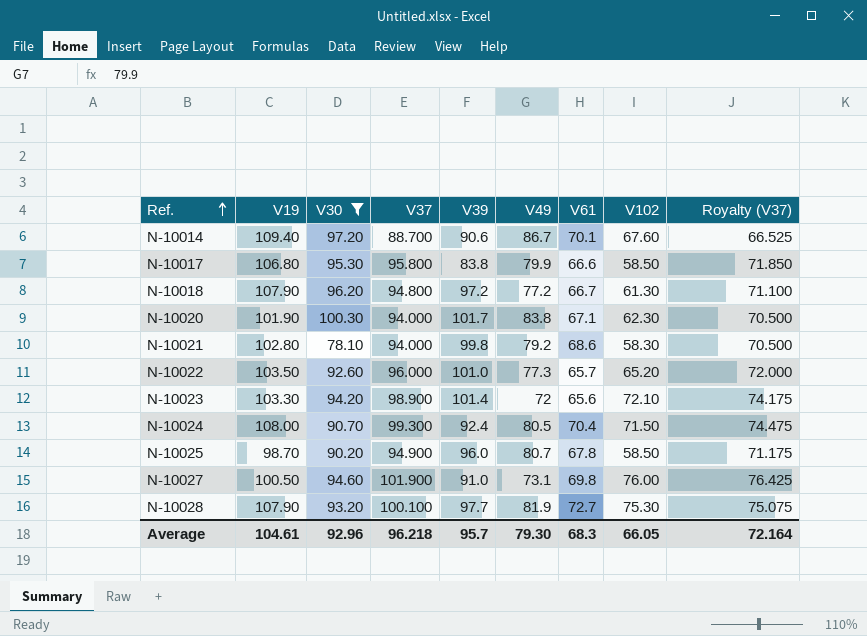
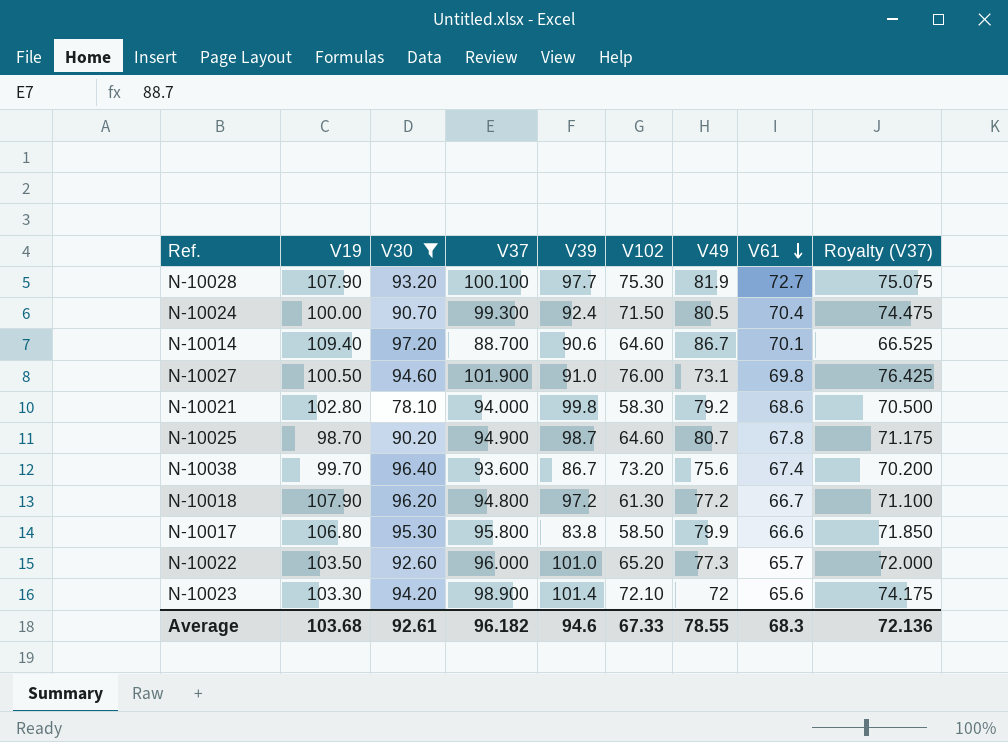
row order: Ref. ascending -> V61 descending
column V102 | position: 8 -> 6
row N-10020: 101.90 | 100.30 | 94.000 | 101.7 | 83.8 | 67.1 | 62.30 | 70.500 -> none
N-10024 | V19: 108.00 -> 100.00
N-10014 | V102: 67.60 -> 64.60
N-10025 | V39: 96.0 -> 98.7
N-10025 | V102: 58.50 -> 64.60
row N-10038: none -> 99.70 | 96.40 | 93.600 | 86.7 | 73.20 | 75.6 | 67.4 | 70.200
Average | V19: 104.61 -> 103.68
Average | V30: 92.96 -> 92.61
Average | V37: 96.218 -> 96.182
Average | V39: 95.7 -> 94.6
Average | V102: 66.05 -> 67.33
Average | V49: 79.30 -> 78.55
Average | Royalty (V37): 72.164 -> 72.136

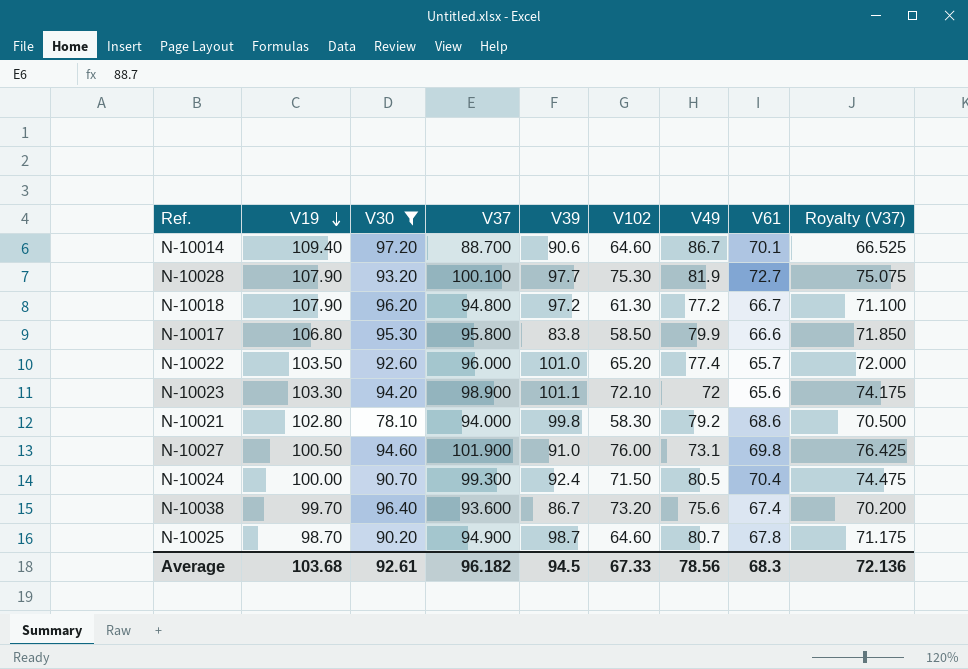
row order: V61 descending -> V19 descending
N-10022 | V49: 77.3 -> 77.4
N-10023 | V39: 101.4 -> 101.1
Average | V39: 94.6 -> 94.5
Average | V49: 78.55 -> 78.56

